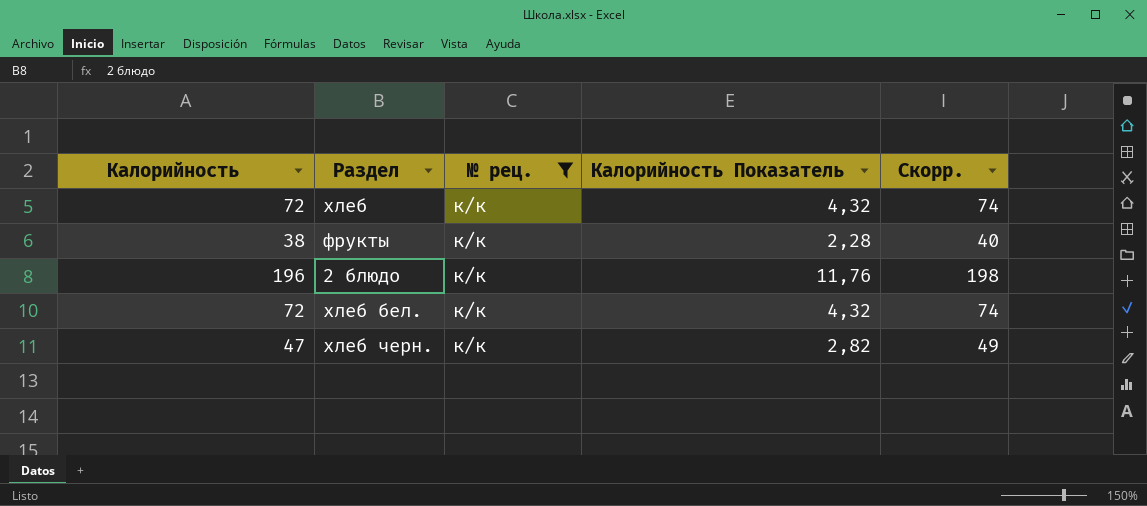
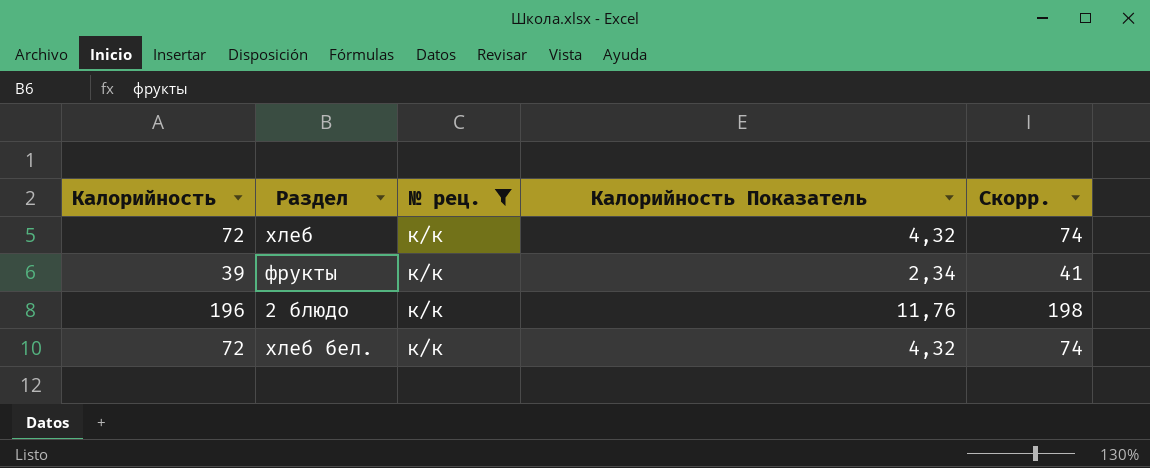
row хлеб черн.: 47 | к/к | 2,82 | 49 -> none
фрукты | Калорийность: 38 -> 39
фрукты | Калорийность Показатель: 2,28 -> 2,34
фрукты | Скорр.: 40 -> 41

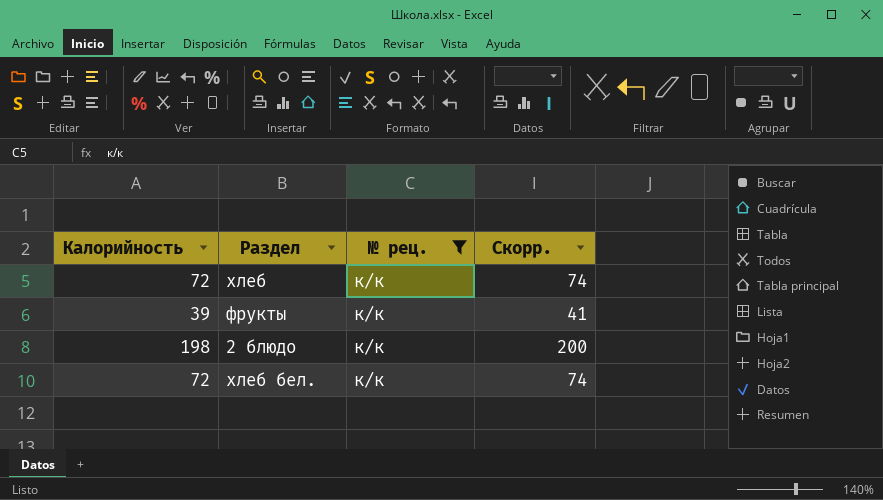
column Калорийность Показатель | formula: [Калорийность] * 0,06 -> none
2 блюдо | Калорийность: 196 -> 198
2 блюдо | Скорр.: 198 -> 200

